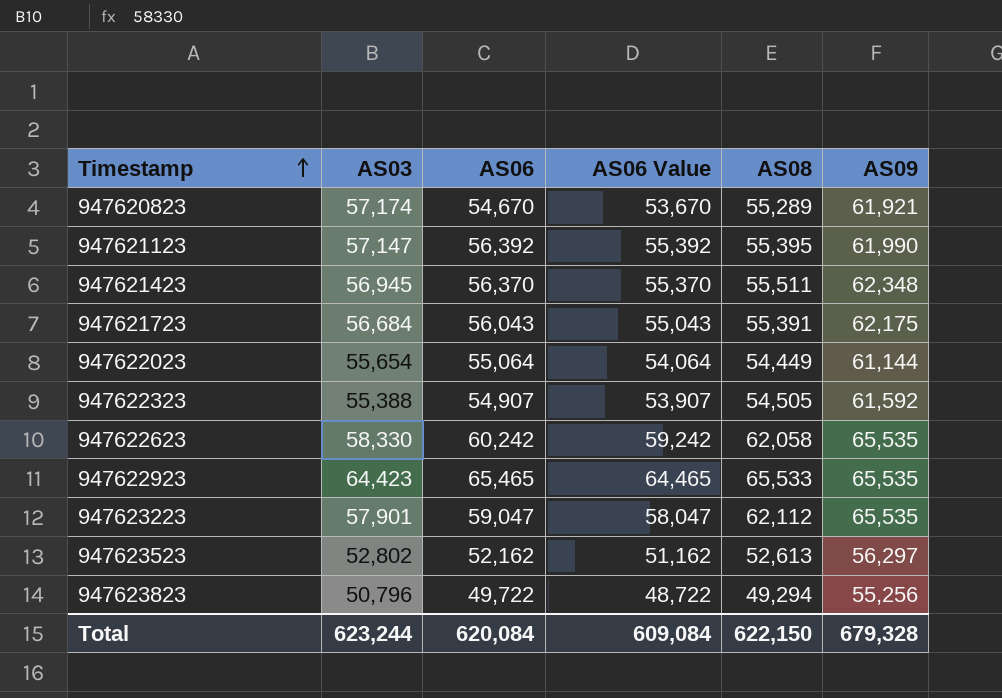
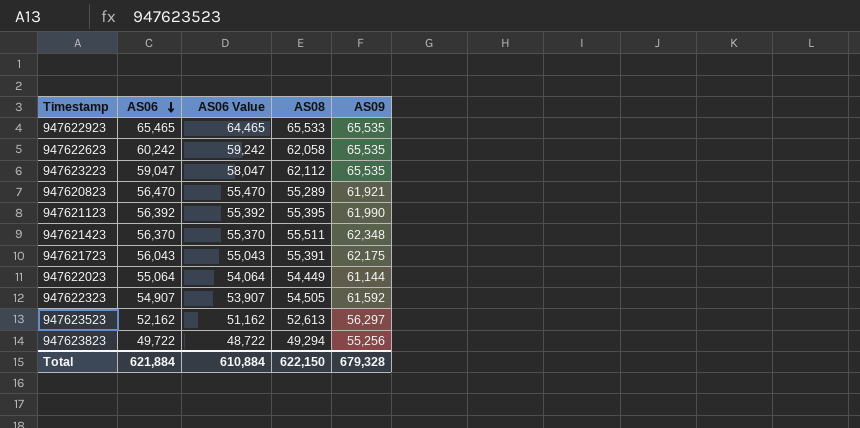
row order: Timestamp ascending -> AS06 descending
column AS03 | position: 2 -> none
947620823 | AS06: 54,670 -> 56,470
947620823 | AS06 Value: 53,670 -> 55,470
Total | AS06: 620,084 -> 621,884
Total | AS06 Value: 609,084 -> 610,884

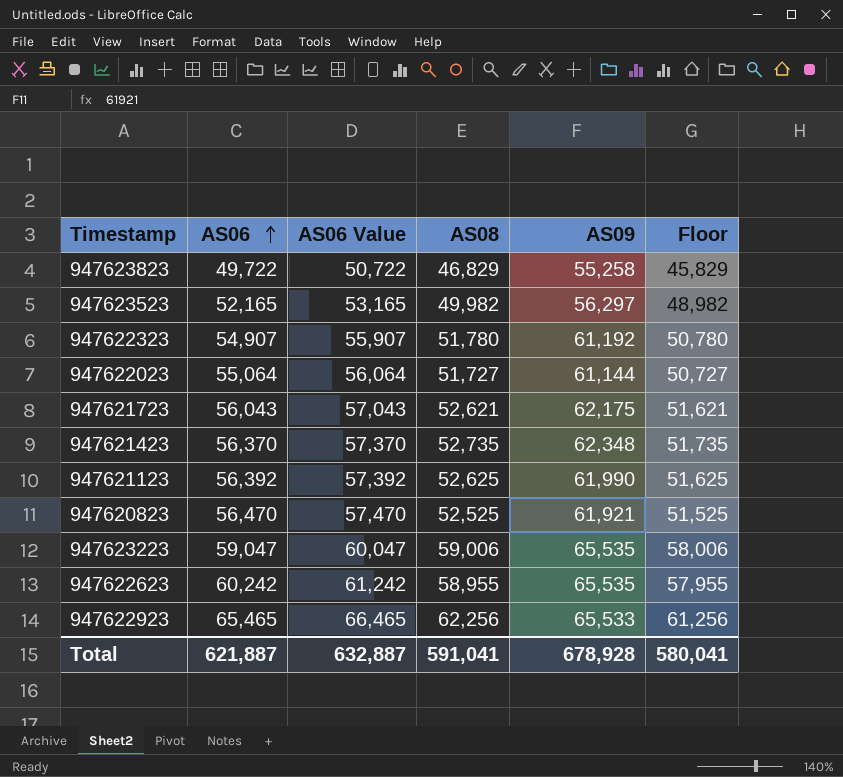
row order: AS06 descending -> AS06 ascending
column AS06 Value | formula: [AS06] - 1000 -> [AS06] + 1000
column Floor | formula: none -> [AS08] - 1000
947623823 | AS08: 49,294 -> 46,829
947623823 | AS09: 55,256 -> 55,258
947623523 | AS06: 52,162 -> 52,165
947623523 | AS08: 52,613 -> 49,982
947622323 | AS08: 54,505 -> 51,780
947622323 | AS09: 61,592 -> 61,192
947622023 | AS08: 54,449 -> 51,727
947621723 | AS08: 55,391 -> 52,621
947621423 | AS08: 55,511 -> 52,735
947621123 | AS08: 55,395 -> 52,625
947620823 | AS08: 55,289 -> 52,525
947623223 | AS08: 62,112 -> 59,006
947622623 | AS08: 62,058 -> 58,955
947622923 | AS08: 65,533 -> 62,256
947622923 | AS09: 65,535 -> 65,533
Total | AS06: 621,884 -> 621,887
Total | AS06 Value: 610,884 -> 632,887
Total | AS08: 622,150 -> 591,041
Total | AS09: 679,328 -> 678,928

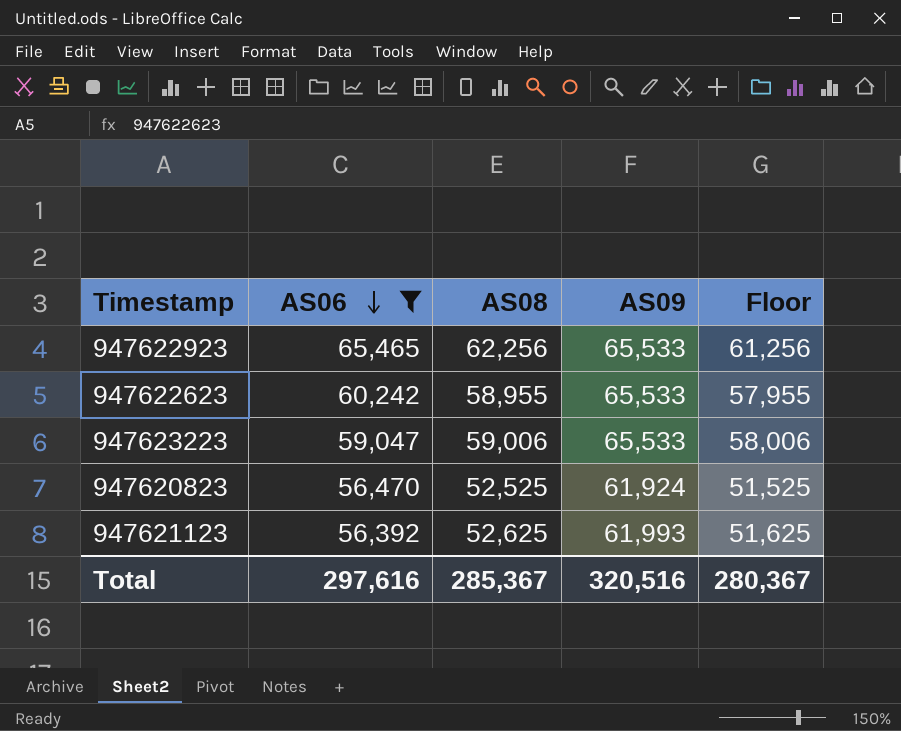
filter: none -> AS06 >= 56,392
row order: AS06 ascending -> AS06 descending
column AS06 Value | formula: [AS06] + 1000 -> none
947622623 | AS09: 65,535 -> 65,533
947623223 | AS09: 65,535 -> 65,533
947620823 | AS09: 61,921 -> 61,924
947621123 | AS09: 61,990 -> 61,993
Total | AS06: 621,887 -> 297,616
Total | AS08: 591,041 -> 285,367
Total | AS09: 678,928 -> 320,516
Total | Floor: 580,041 -> 280,367

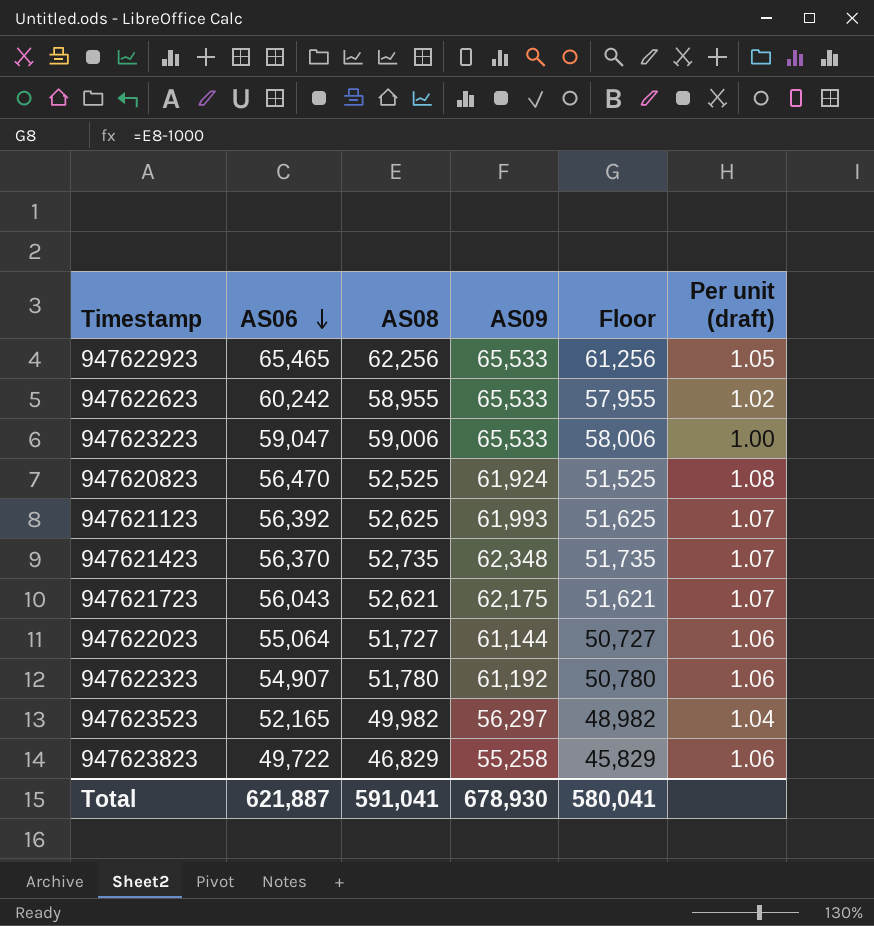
filter: AS06 >= 56,392 -> none
column Per unit (draft) | formula: none -> [AS06] / [AS08]
Total | AS06: 297,616 -> 621,887
Total | AS08: 285,367 -> 591,041
Total | AS09: 320,516 -> 678,930
Total | Floor: 280,367 -> 580,041

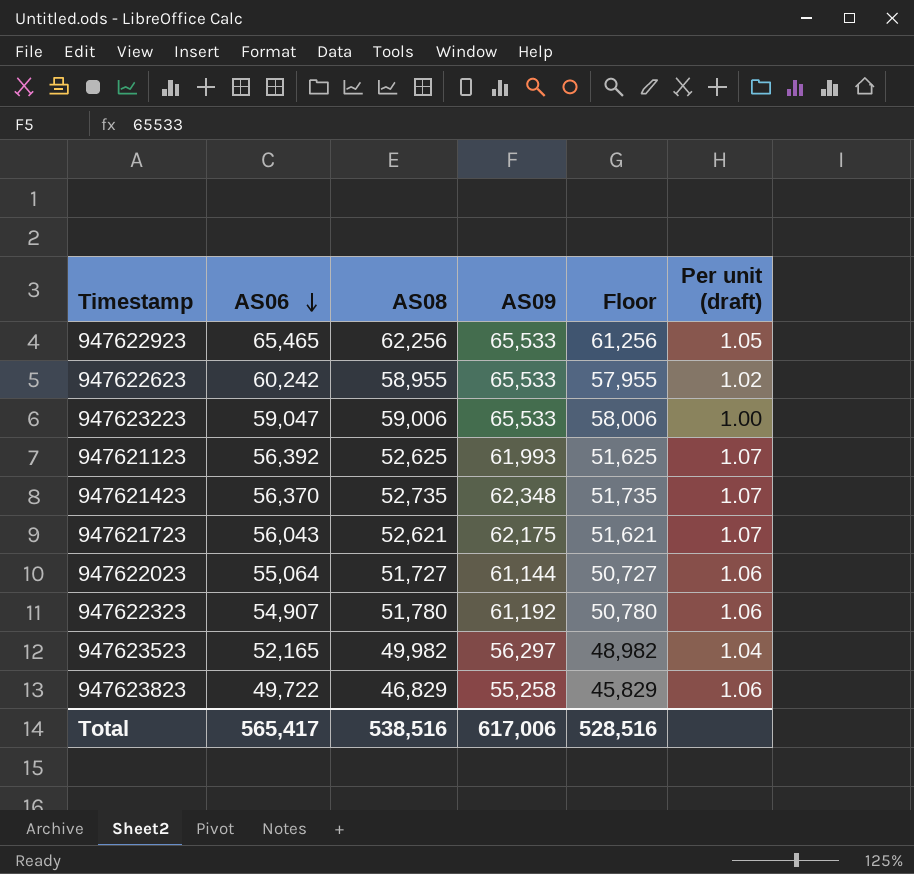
row 947620823: 56,470 | 52,525 | 61,924 | 51,525 | 1.08 -> none
Total | AS06: 621,887 -> 565,417
Total | AS08: 591,041 -> 538,516
Total | AS09: 678,930 -> 617,006
Total | Floor: 580,041 -> 528,516

